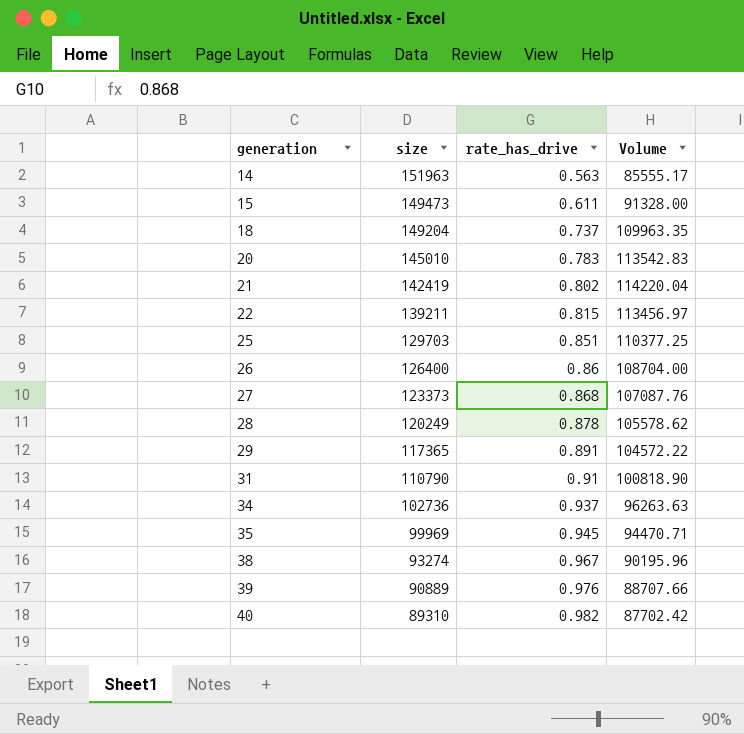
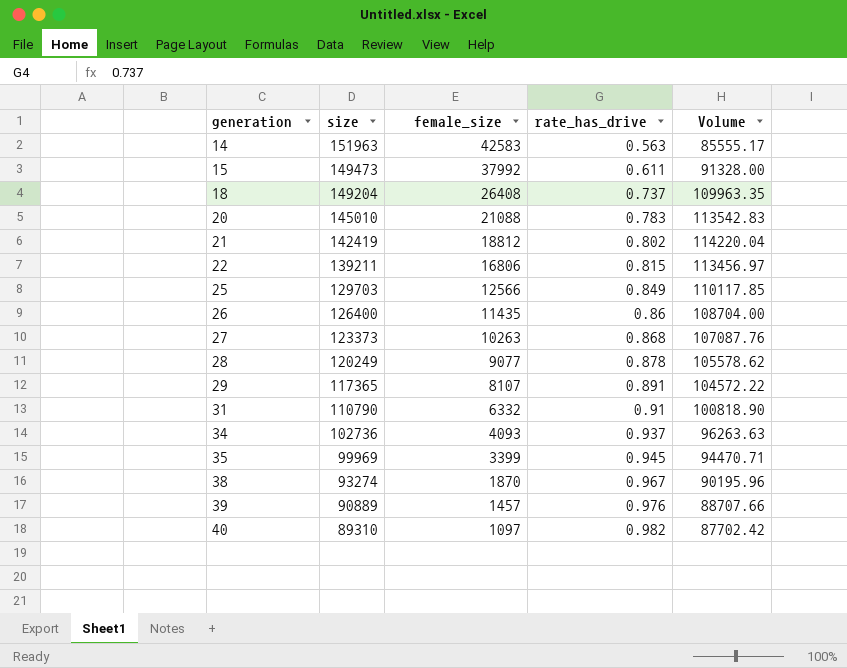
column female_size | position: none -> 3
25 | rate_has_drive: 0.851 -> 0.849
25 | Volume: 110377.25 -> 110117.85

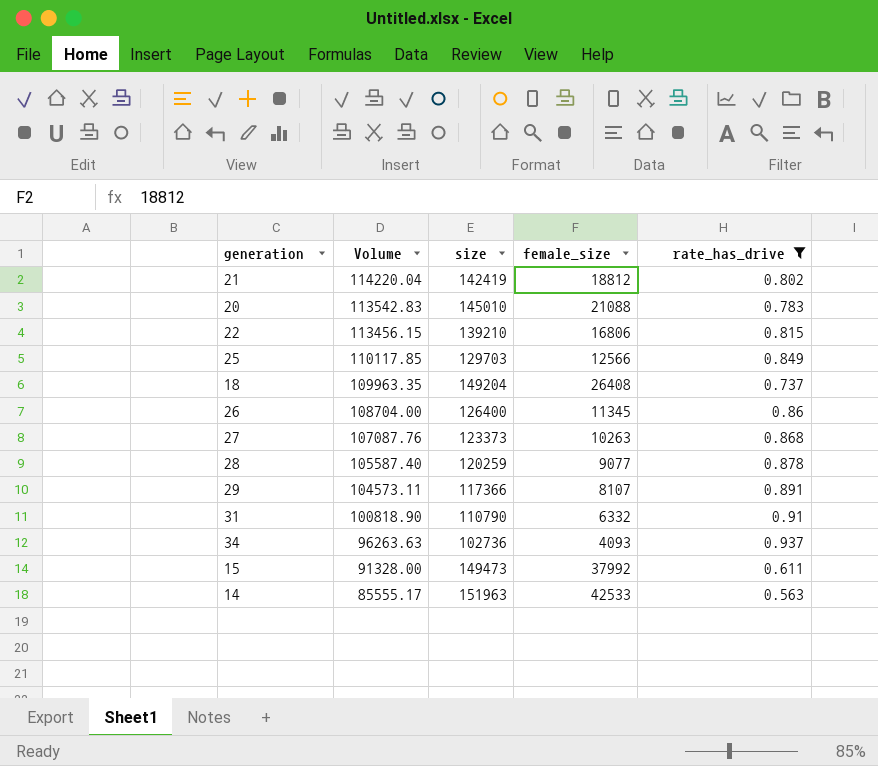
filter: none -> rate_has_drive <= 0.937
row order: generation ascending -> Volume descending
column Volume | position: 5 -> 2
22 | Volume: 113456.97 -> 113456.15
22 | size: 139211 -> 139210
26 | female_size: 11435 -> 11345
28 | Volume: 105578.62 -> 105587.40
28 | size: 120249 -> 120259
29 | Volume: 104572.22 -> 104573.11
29 | size: 117365 -> 117366
14 | female_size: 42583 -> 42533

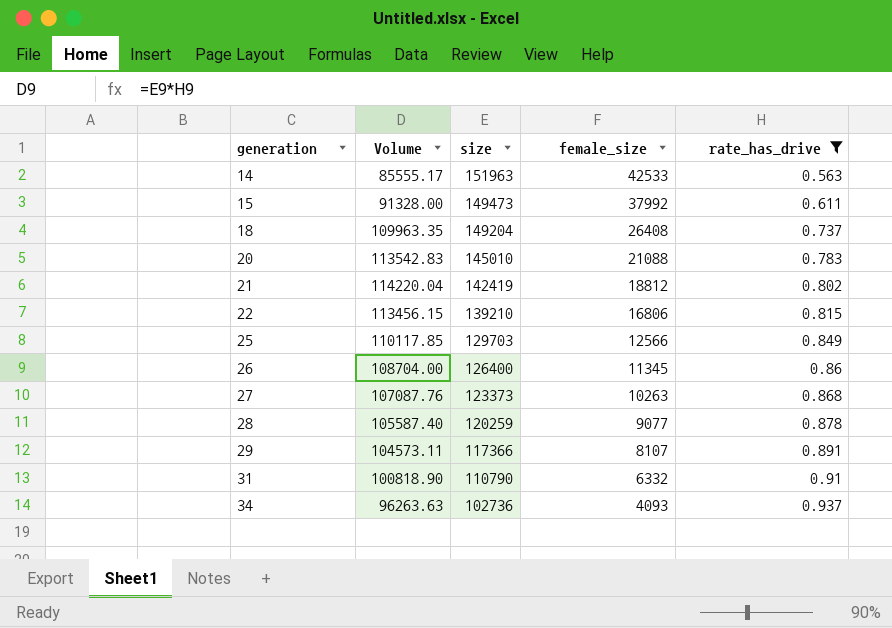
row order: Volume descending -> generation ascending

